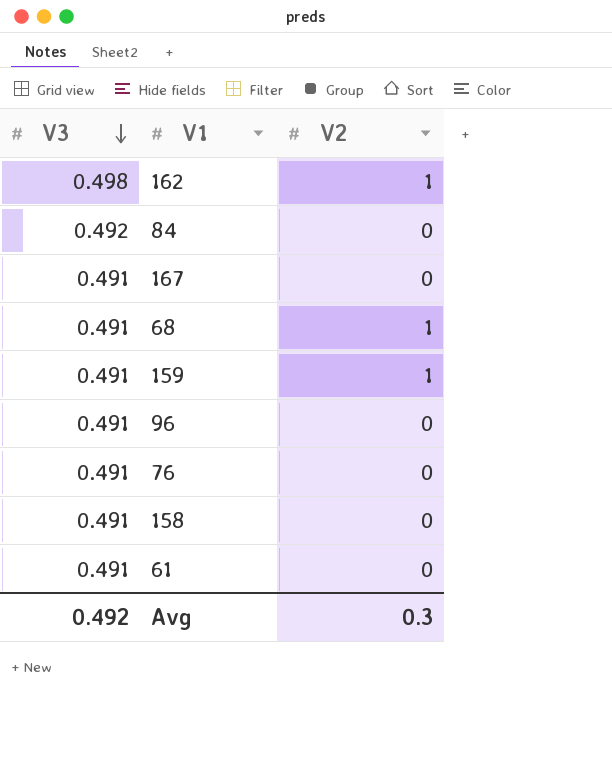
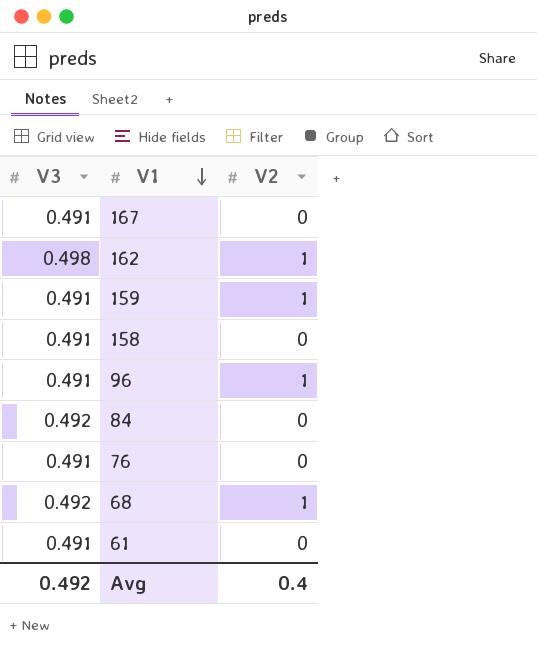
row order: V3 descending -> V1 descending
96 | V2: 0 -> 1
68 | V3: 0.491 -> 0.492
Avg | V2: 0.3 -> 0.4

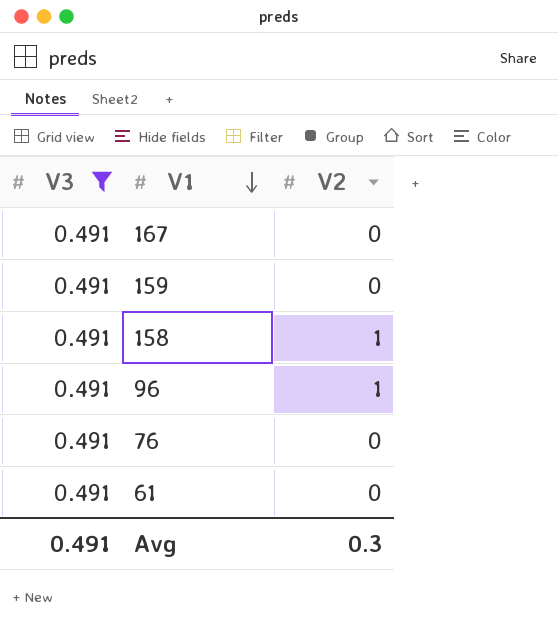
filter: none -> V3 = 0.491
159 | V2: 1 -> 0
158 | V2: 0 -> 1
Avg | V3: 0.492 -> 0.491
Avg | V2: 0.4 -> 0.3

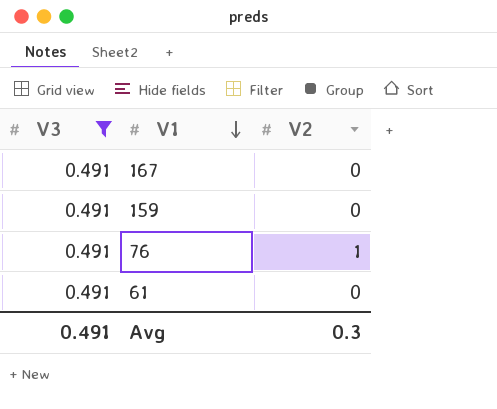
row 158: 0.491 | 1 -> none
row 96: 0.491 | 1 -> none
76 | V2: 0 -> 1

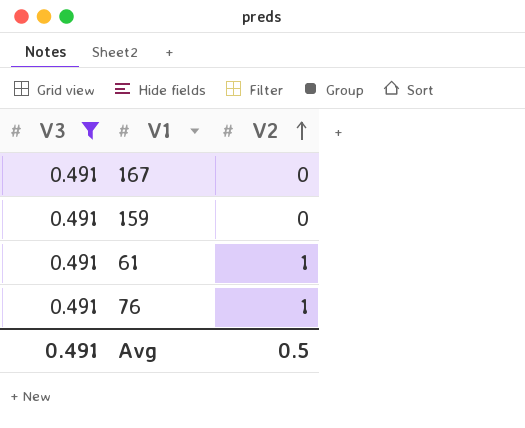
row order: V1 descending -> V2 ascending
61 | V2: 0 -> 1
Avg | V2: 0.3 -> 0.5

